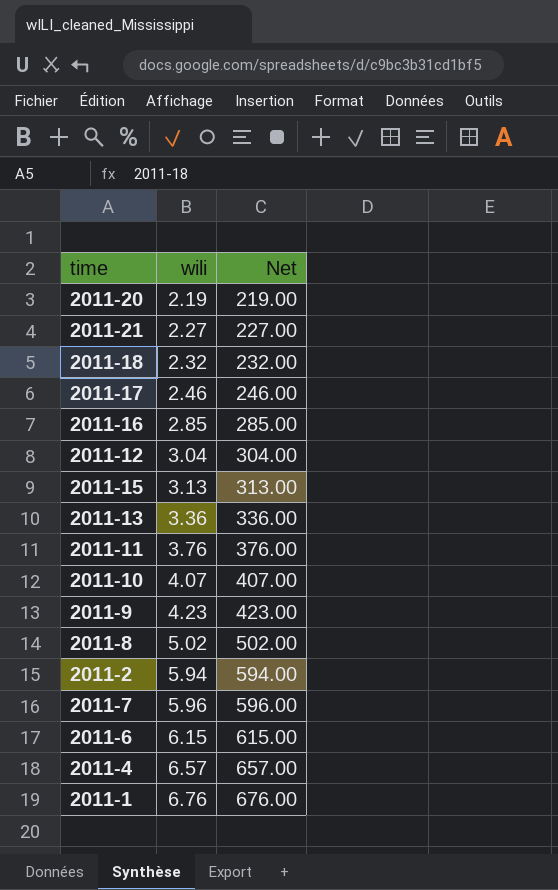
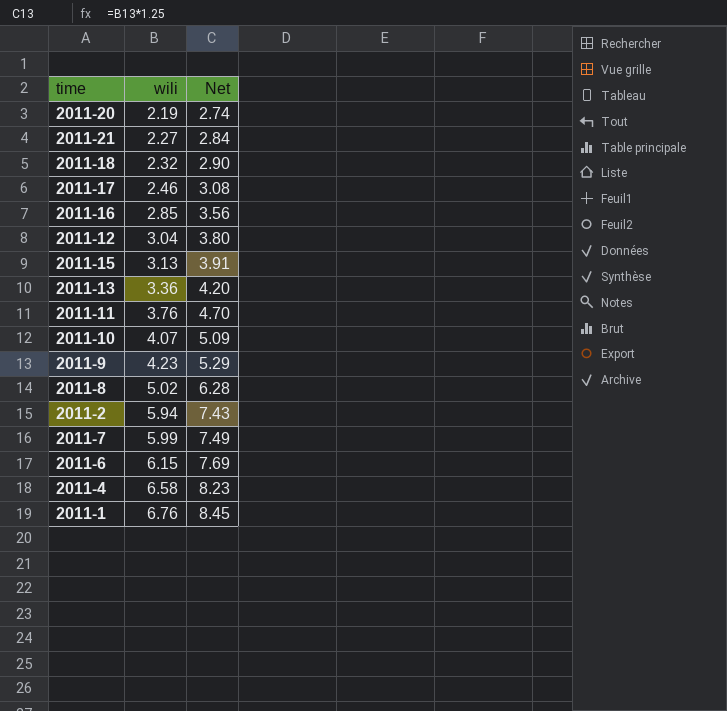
column Net | formula: [wili] * 100 -> [wili] * 1.25
2011-7 | wili: 5.96 -> 5.99
2011-4 | wili: 6.57 -> 6.58

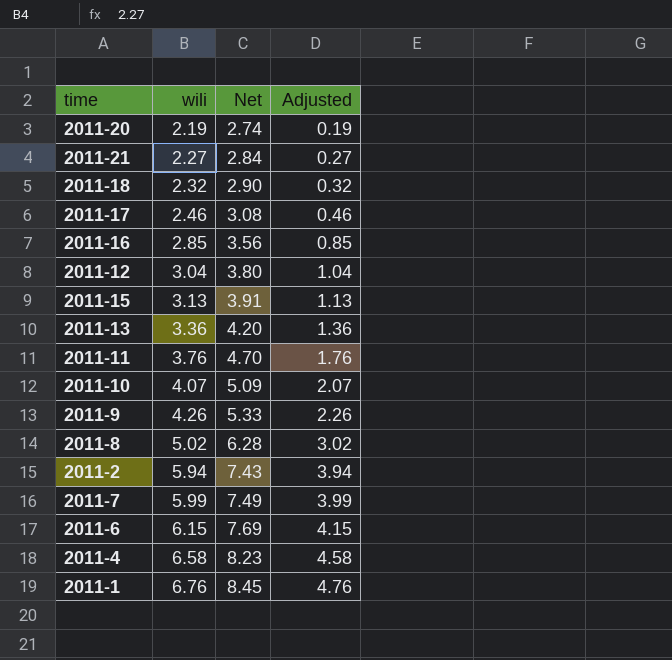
column Adjusted | formula: none -> [wili] - 2
2011-9 | wili: 4.23 -> 4.26
2011-9 | Net: 5.29 -> 5.33

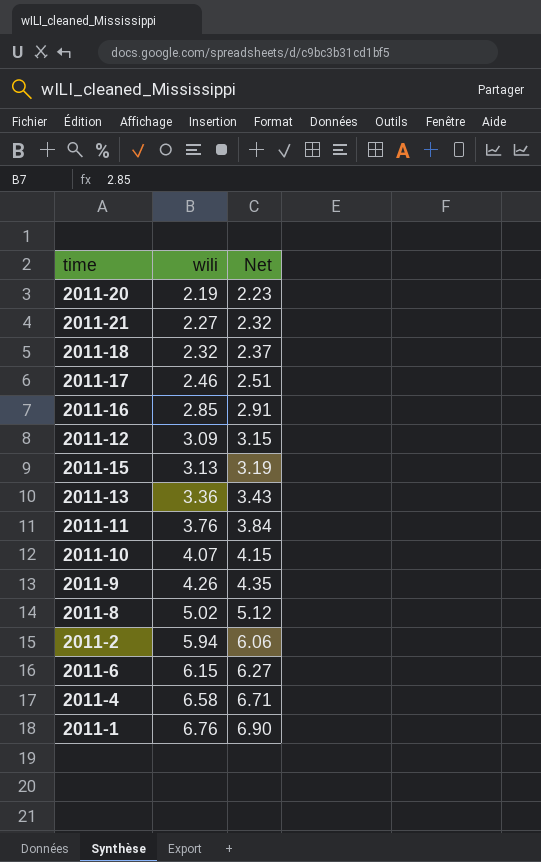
column Adjusted | formula: [wili] - 2 -> none
column Net | formula: [wili] * 1.25 -> [wili] * 1.02
row 2011-7: 5.99 | 7.49 | 3.99 -> none
2011-12 | wili: 3.04 -> 3.09

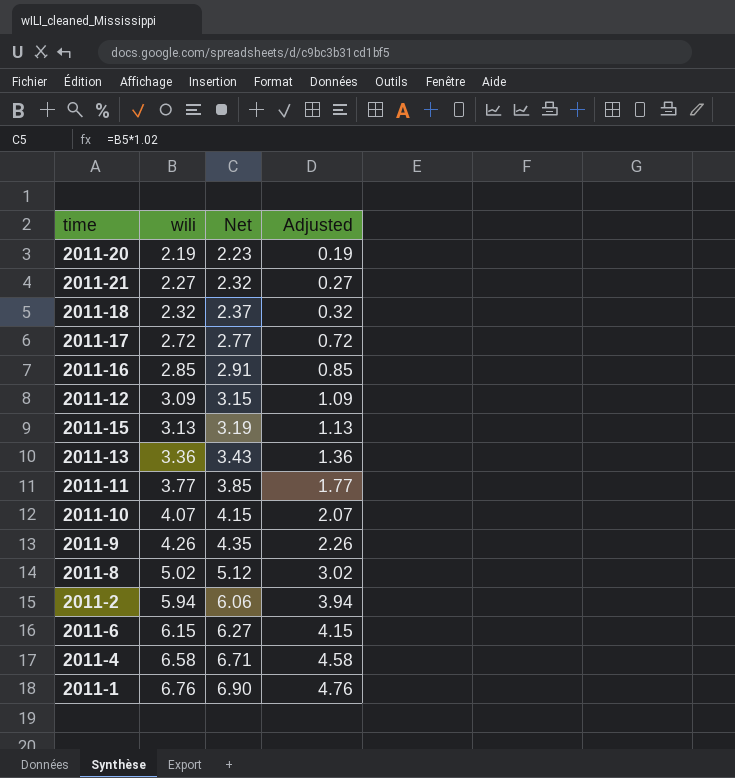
column Adjusted | formula: none -> [wili] - 2
2011-17 | wili: 2.46 -> 2.72
2011-17 | Net: 2.51 -> 2.77
2011-11 | wili: 3.76 -> 3.77
2011-11 | Net: 3.84 -> 3.85

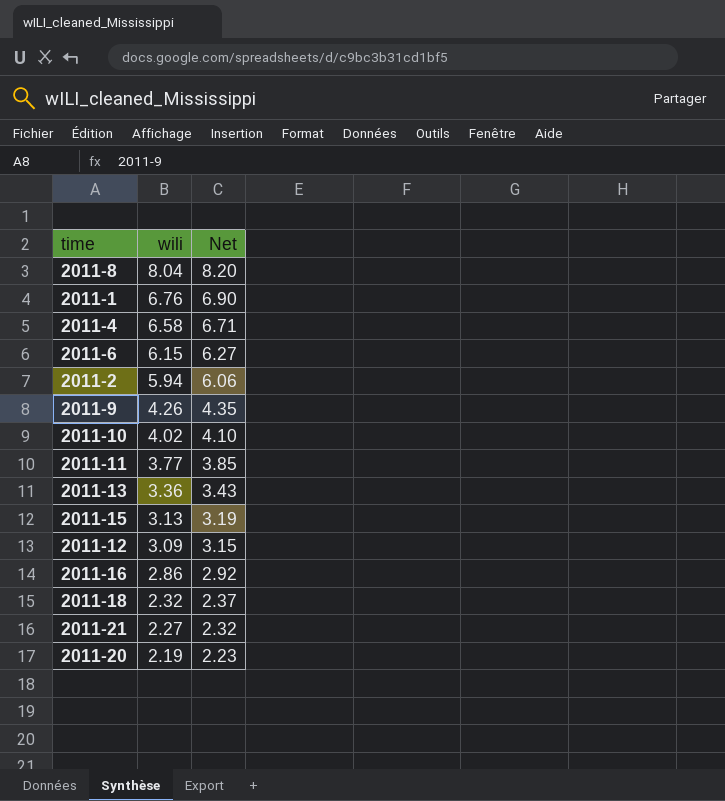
row order: wili ascending -> wili descending
column Adjusted | formula: [wili] - 2 -> none
row 2011-17: 2.72 | 2.77 | 0.72 -> none
2011-8 | wili: 5.02 -> 8.04
2011-8 | Net: 5.12 -> 8.20
2011-10 | wili: 4.07 -> 4.02
2011-10 | Net: 4.15 -> 4.10
2011-16 | wili: 2.85 -> 2.86
2011-16 | Net: 2.91 -> 2.92

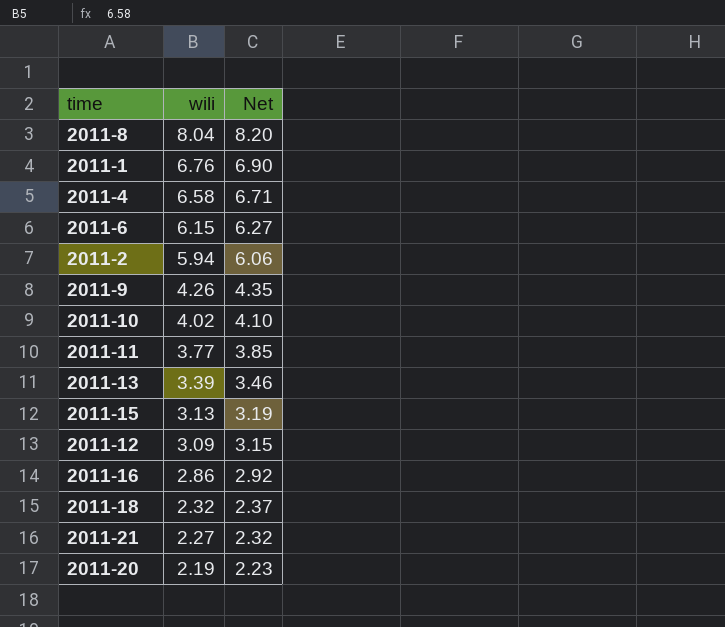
2011-13 | wili: 3.36 -> 3.39
2011-13 | Net: 3.43 -> 3.46

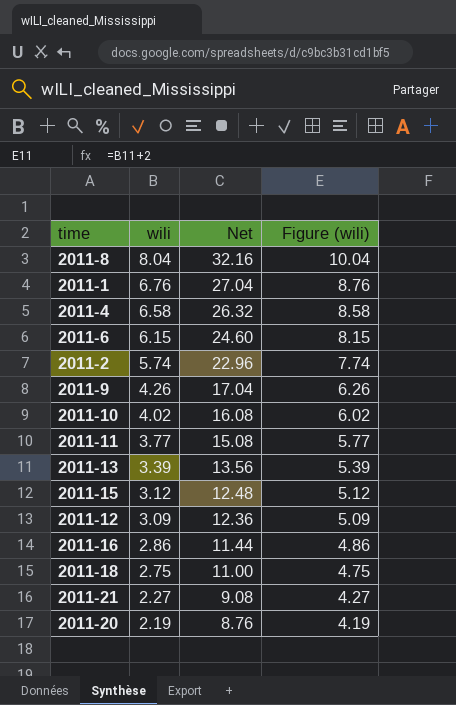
column Net | formula: [wili] * 1.02 -> [wili] * 4
column Figure (wili) | formula: none -> [wili] + 2
2011-2 | wili: 5.94 -> 5.74
2011-15 | wili: 3.13 -> 3.12
2011-18 | wili: 2.32 -> 2.75

